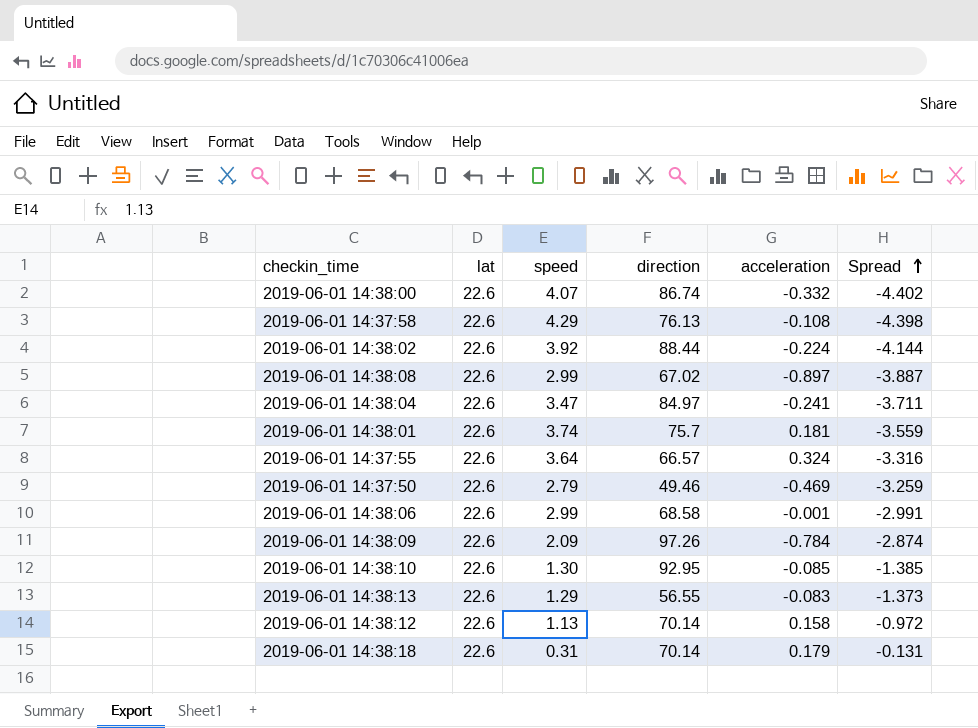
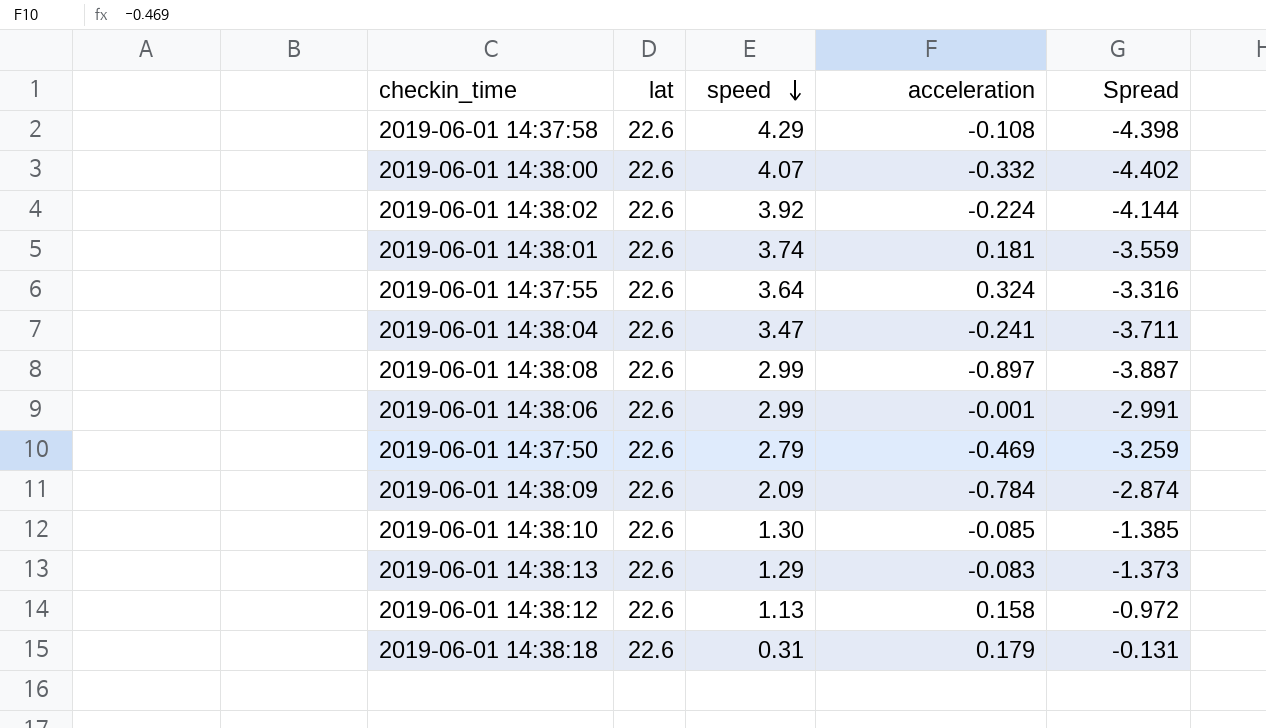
row order: Spread ascending -> speed descending
column direction | position: 4 -> none

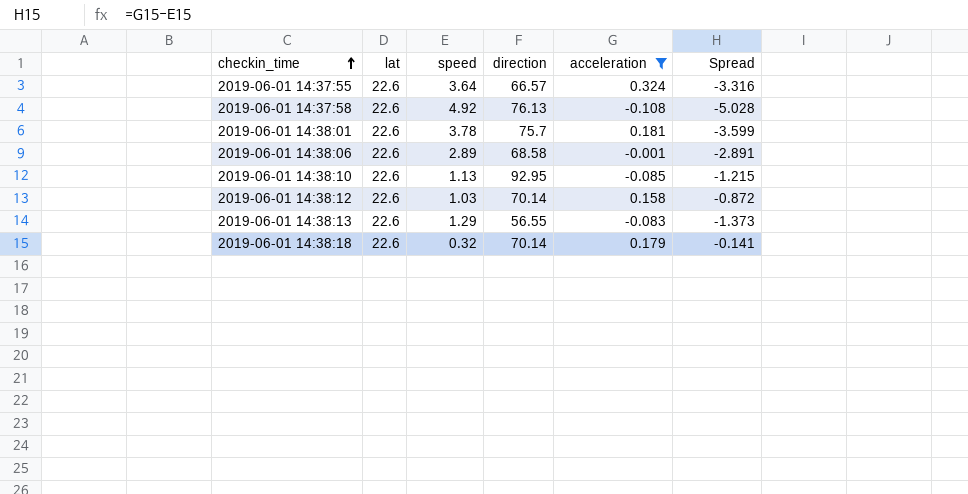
filter: none -> acceleration >= -0.108
row order: speed descending -> checkin_time ascending
column direction | position: none -> 4
2019-06-01 14:37:58 | speed: 4.29 -> 4.92
2019-06-01 14:37:58 | Spread: -4.398 -> -5.028
2019-06-01 14:38:01 | speed: 3.74 -> 3.78
2019-06-01 14:38:01 | Spread: -3.559 -> -3.599
2019-06-01 14:38:06 | speed: 2.99 -> 2.89
2019-06-01 14:38:06 | Spread: -2.991 -> -2.891
2019-06-01 14:38:10 | speed: 1.30 -> 1.13
2019-06-01 14:38:10 | Spread: -1.385 -> -1.215
2019-06-01 14:38:12 | speed: 1.13 -> 1.03
2019-06-01 14:38:12 | Spread: -0.972 -> -0.872
2019-06-01 14:38:18 | speed: 0.31 -> 0.32
2019-06-01 14:38:18 | Spread: -0.131 -> -0.141

